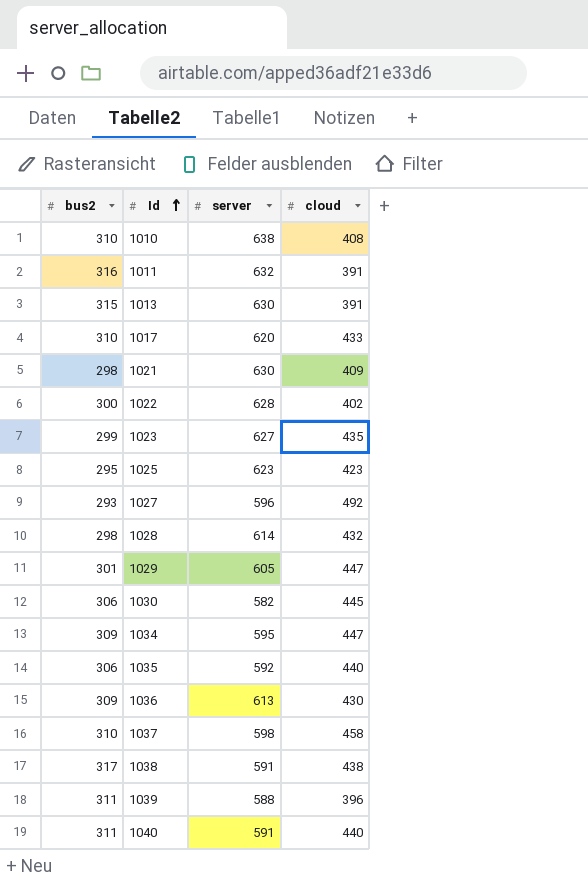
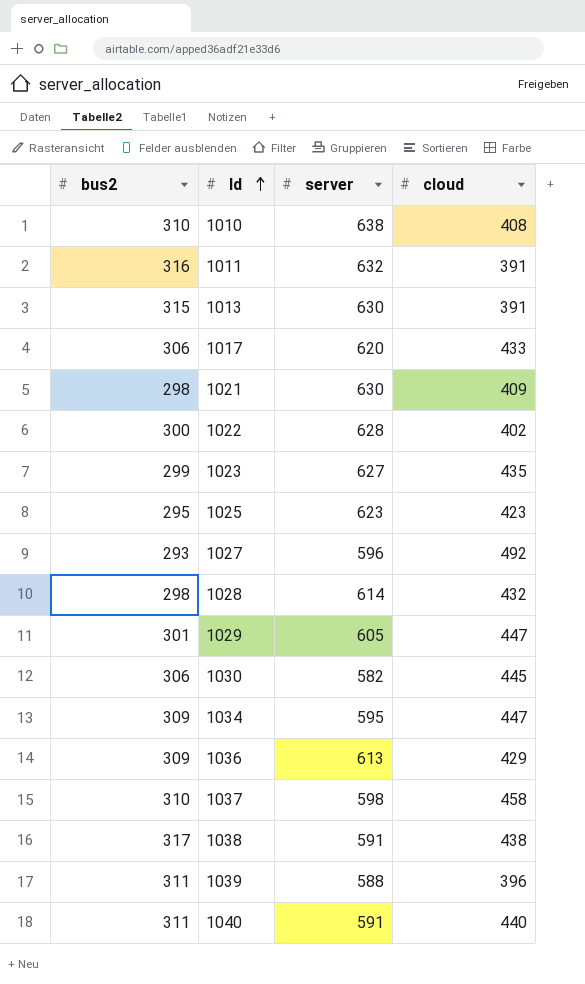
row 1035: 306 | 592 | 440 -> none
1017 | bus2: 310 -> 306
1036 | cloud: 430 -> 429

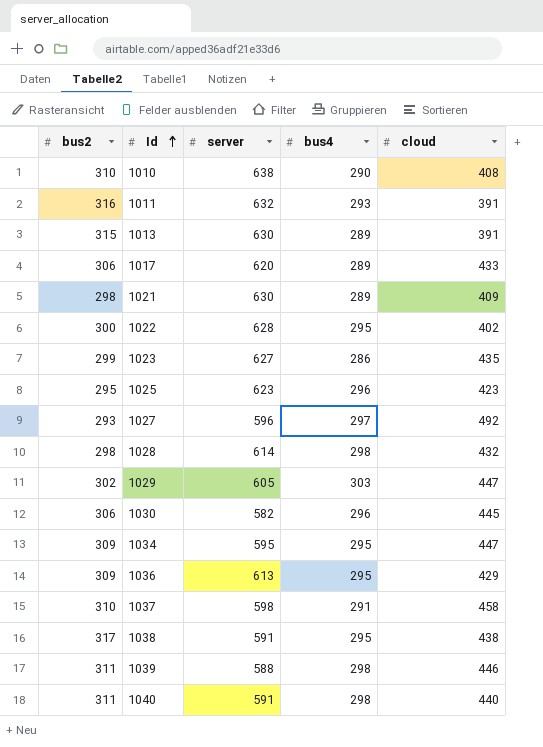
column bus4 | position: none -> 4
1029 | bus2: 301 -> 302
1039 | cloud: 396 -> 446

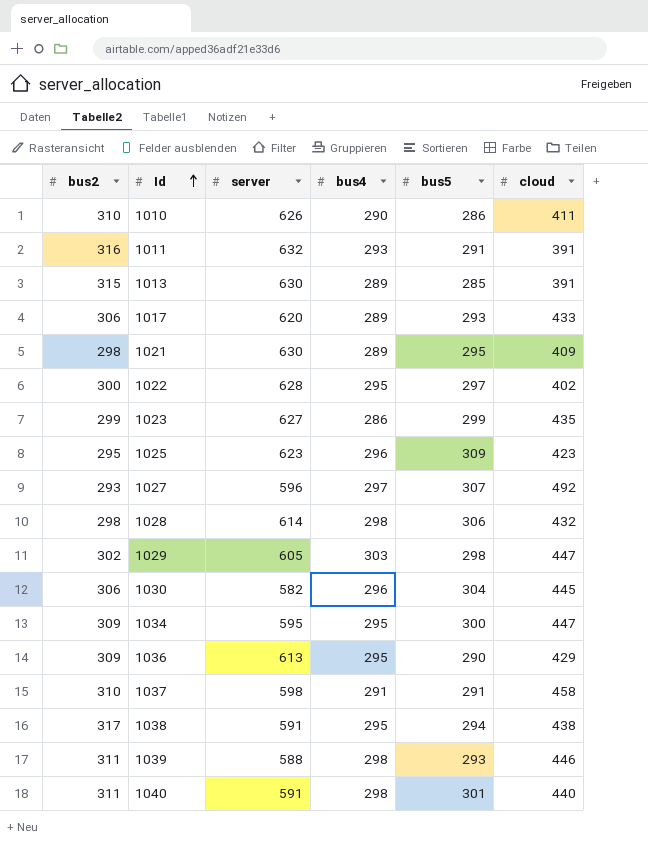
column bus5 | position: none -> 5
1010 | server: 638 -> 626
1010 | cloud: 408 -> 411

